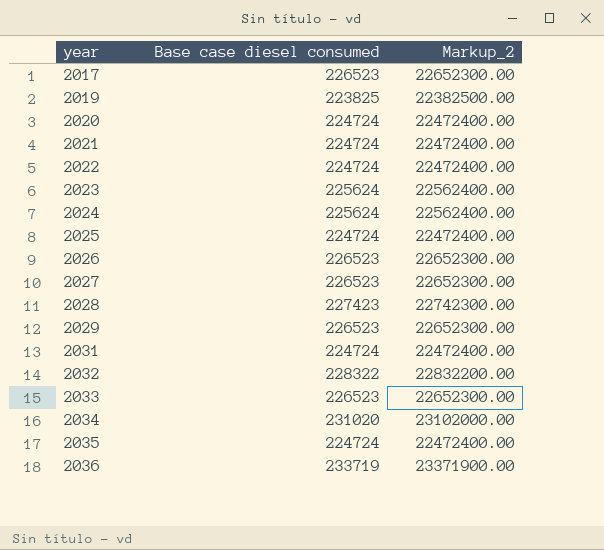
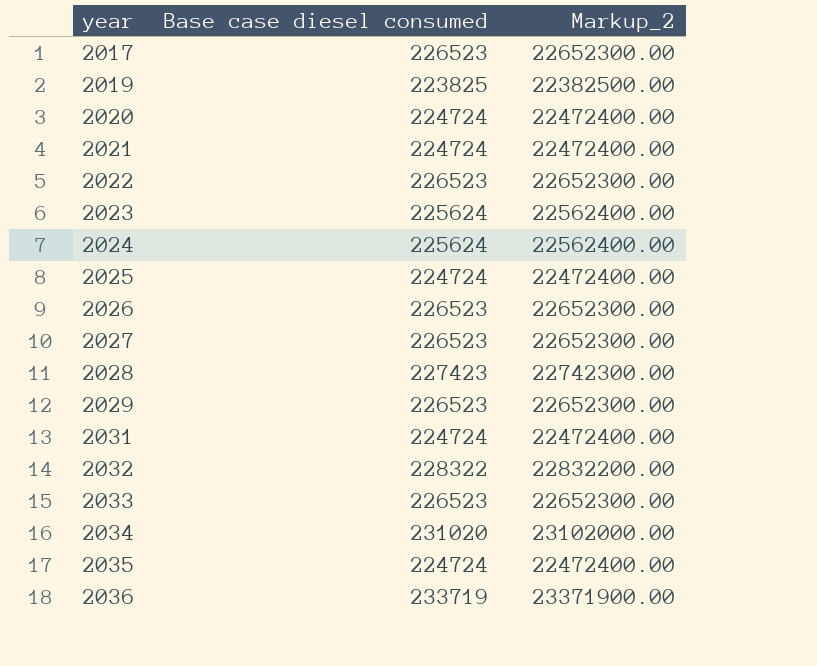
2022 | Base case diesel consumed: 224724 -> 226523
2022 | Markup_2: 22472400.00 -> 22652300.00

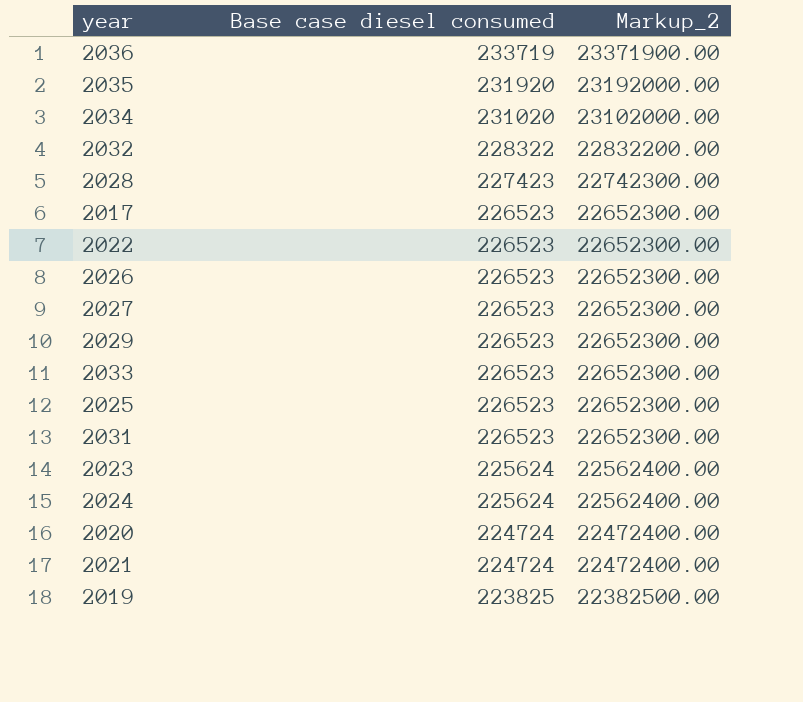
row order: year ascending -> Base case diesel consumed descending
2035 | Base case diesel consumed: 224724 -> 231920
2035 | Markup_2: 22472400.00 -> 23192000.00
2025 | Base case diesel consumed: 224724 -> 226523
2025 | Markup_2: 22472400.00 -> 22652300.00
2031 | Base case diesel consumed: 224724 -> 226523
2031 | Markup_2: 22472400.00 -> 22652300.00

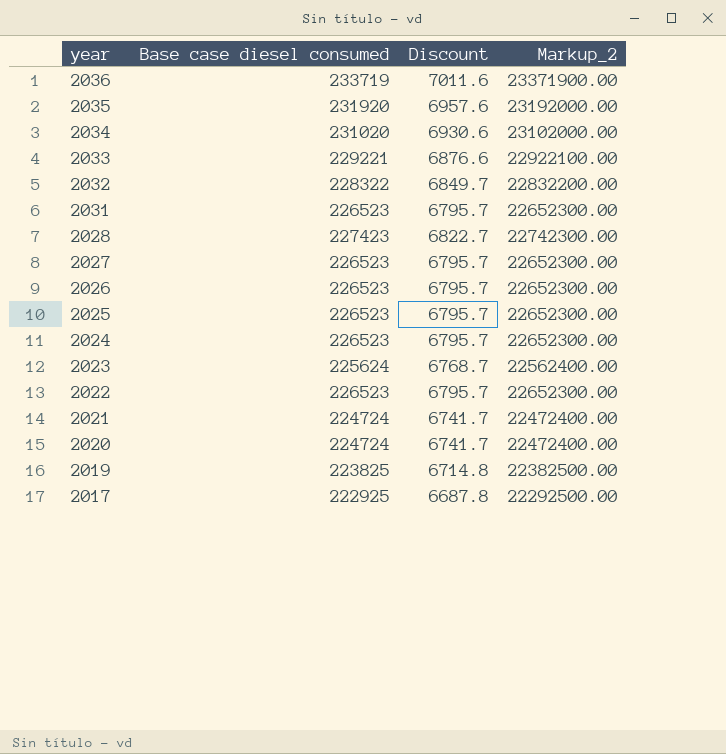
row order: Base case diesel consumed descending -> year descending
column Discount | formula: none -> [Base case diesel consumed] * 0.03
row 2029: 226523 | 22652300.00 -> none
2033 | Base case diesel consumed: 226523 -> 229221
2033 | Markup_2: 22652300.00 -> 22922100.00
2024 | Base case diesel consumed: 225624 -> 226523
2024 | Markup_2: 22562400.00 -> 22652300.00
2017 | Base case diesel consumed: 226523 -> 222925
2017 | Markup_2: 22652300.00 -> 22292500.00

